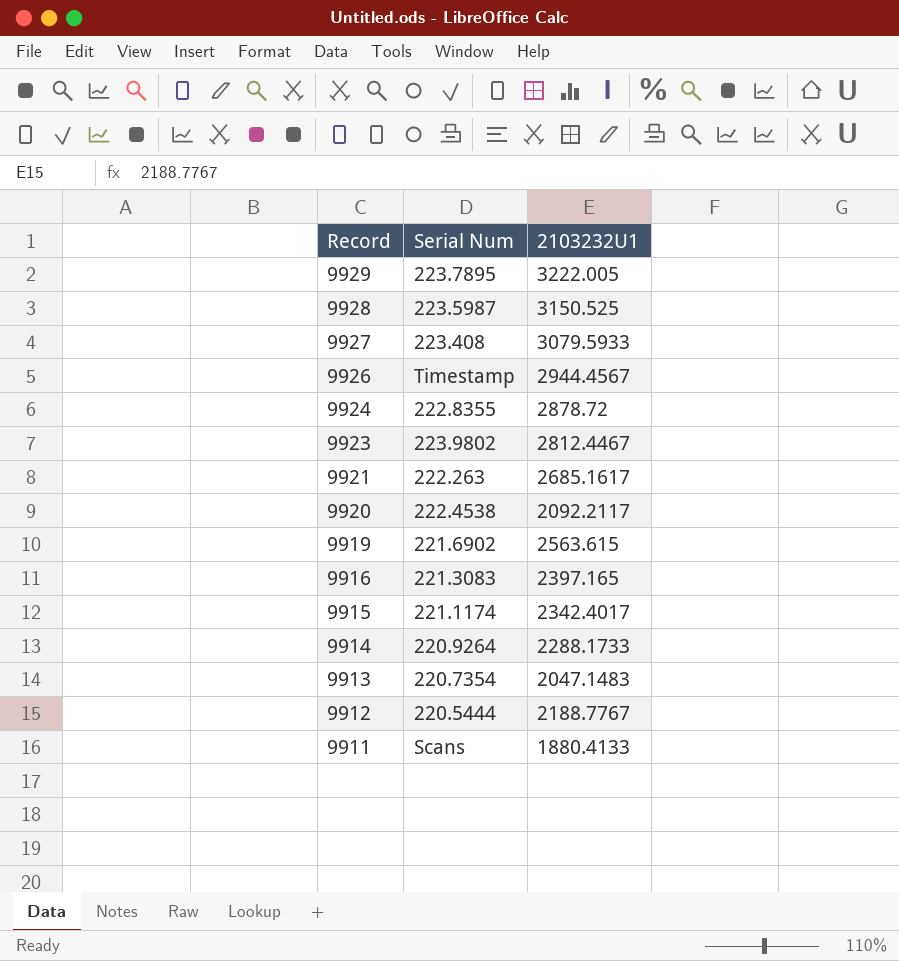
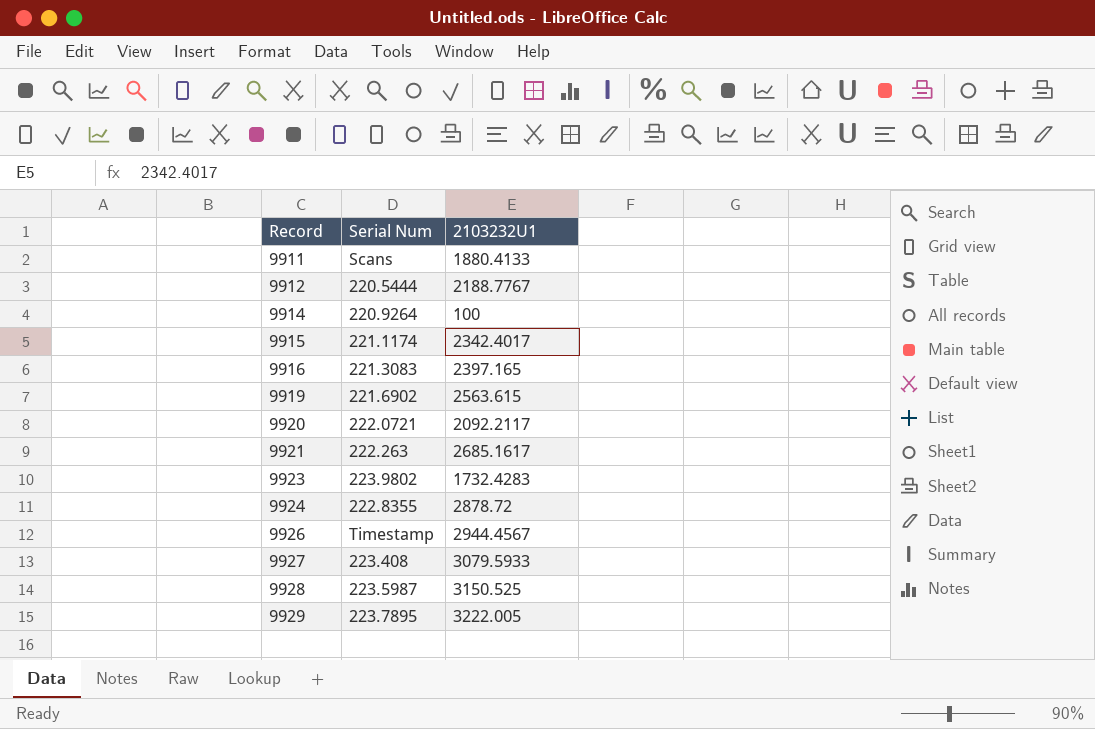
row order: Record descending -> Record ascending
row 9913: 220.7354 | 2047.1483 -> none
9914 | 2103232U1: 2288.1733 -> 100
9920 | Serial Num: 222.4538 -> 222.0721
9923 | 2103232U1: 2812.4467 -> 1732.4283

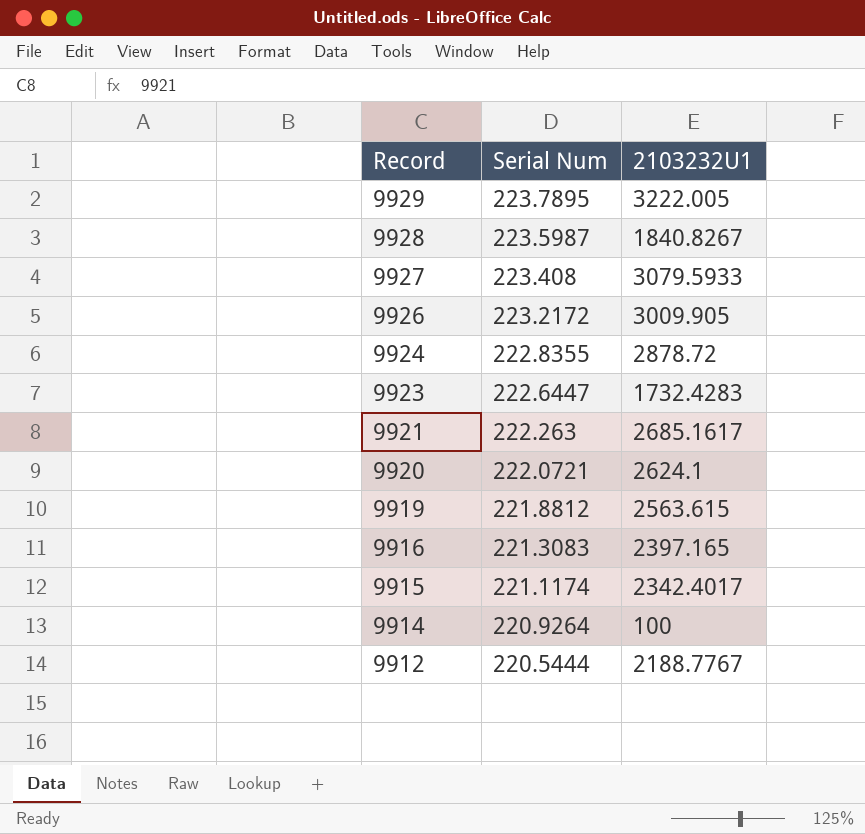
row order: Record ascending -> Record descending
row 9911: Scans | 1880.4133 -> none
9928 | 2103232U1: 3150.525 -> 1840.8267
9926 | Serial Num: Timestamp -> 223.2172
9926 | 2103232U1: 2944.4567 -> 3009.905
9923 | Serial Num: 223.9802 -> 222.6447
9920 | 2103232U1: 2092.2117 -> 2624.1
9919 | Serial Num: 221.6902 -> 221.8812

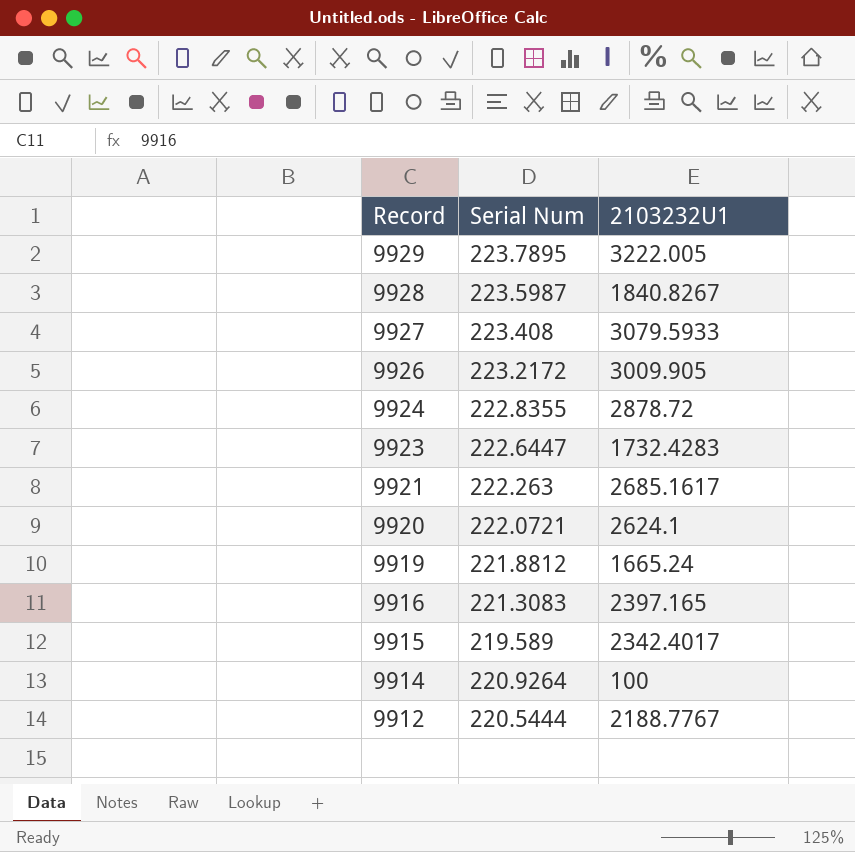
9919 | 2103232U1: 2563.615 -> 1665.24
9915 | Serial Num: 221.1174 -> 219.589

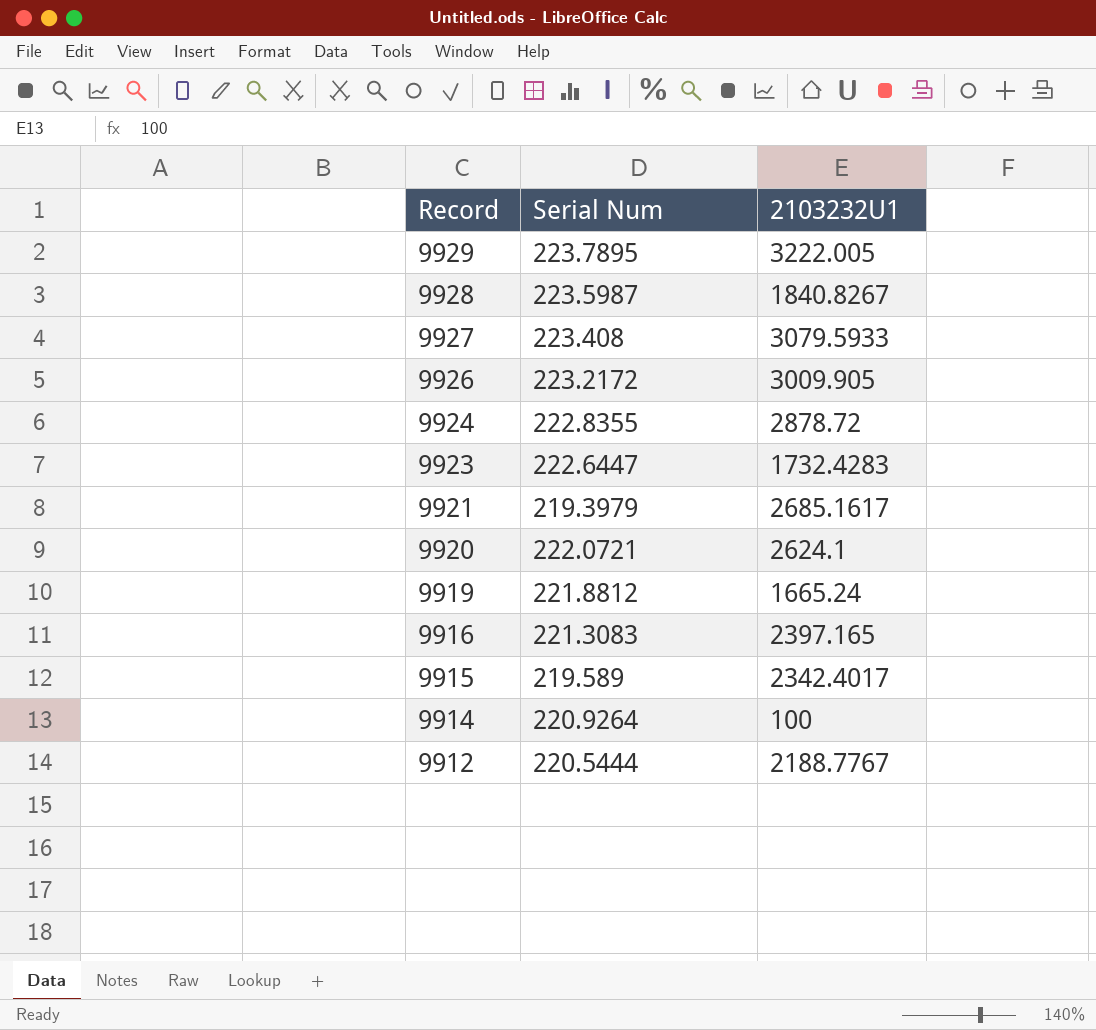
9921 | Serial Num: 222.263 -> 219.3979

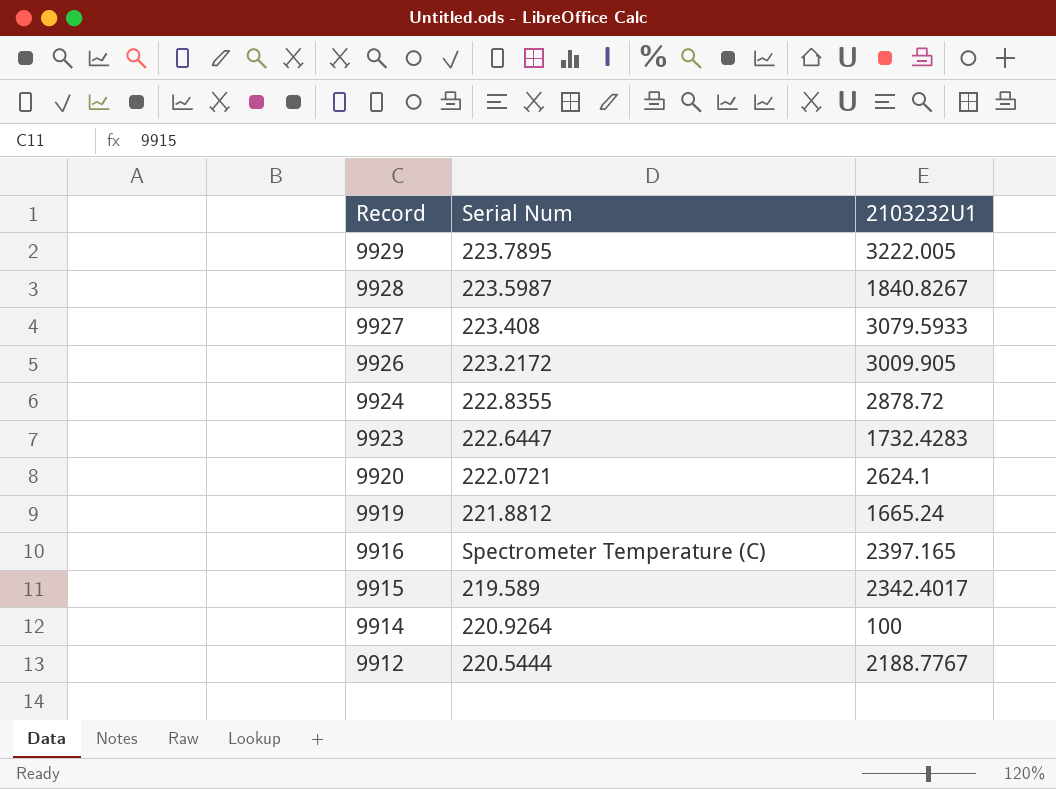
row 9921: 219.3979 | 2685.1617 -> none
9916 | Serial Num: 221.3083 -> Spectrometer Temperature (C)

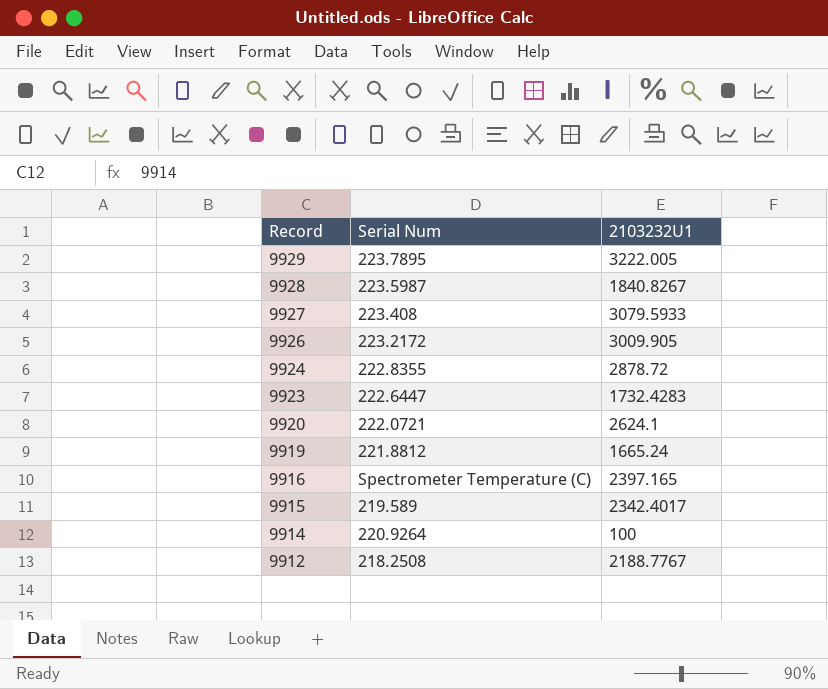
9912 | Serial Num: 220.5444 -> 218.2508

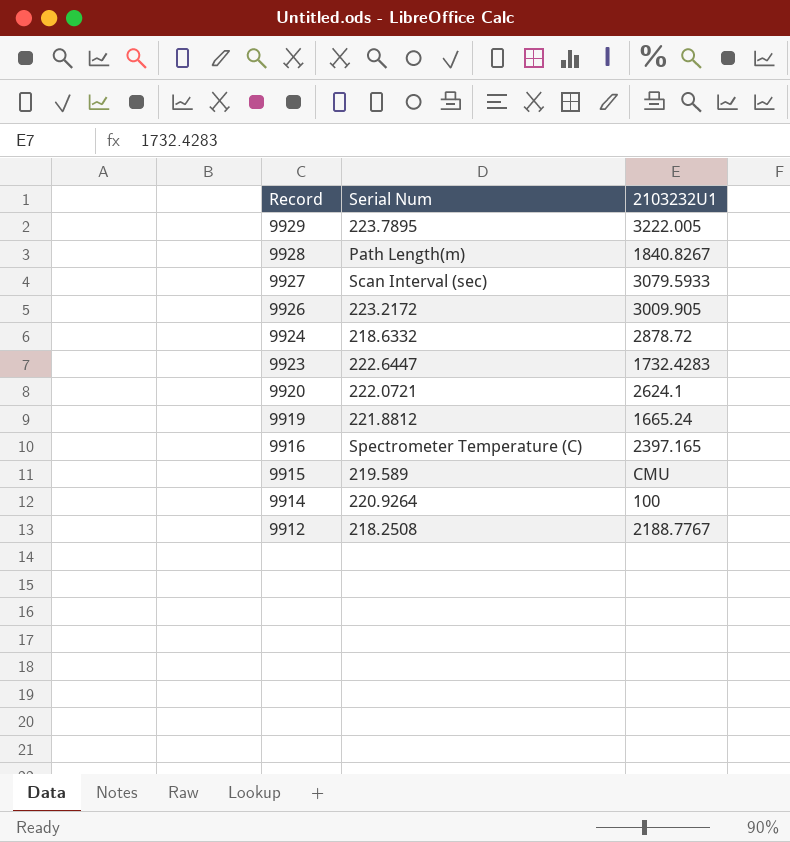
9928 | Serial Num: 223.5987 -> Path Length(m)
9927 | Serial Num: 223.408 -> Scan Interval (sec)
9924 | Serial Num: 222.8355 -> 218.6332
9915 | 2103232U1: 2342.4017 -> CMU

